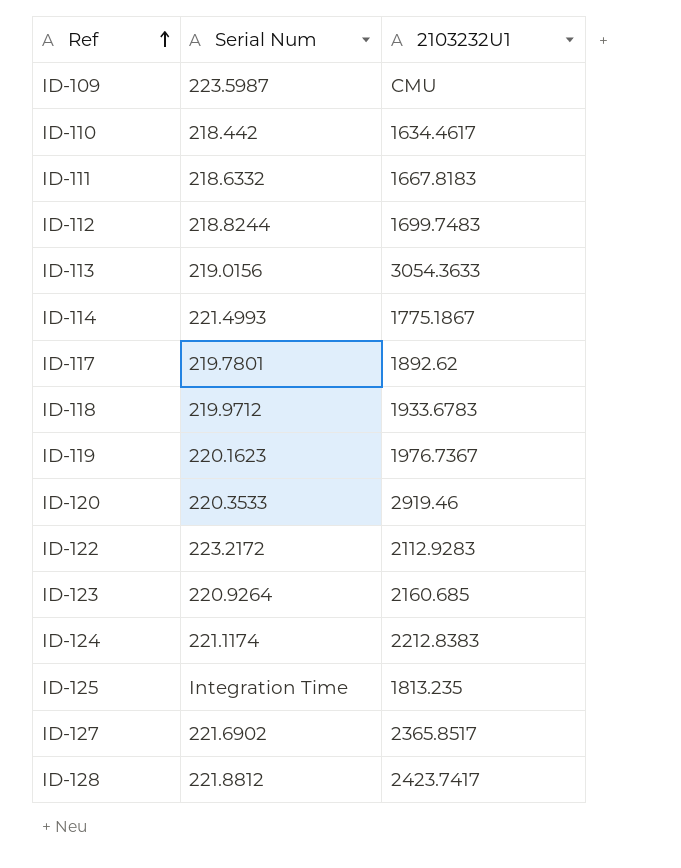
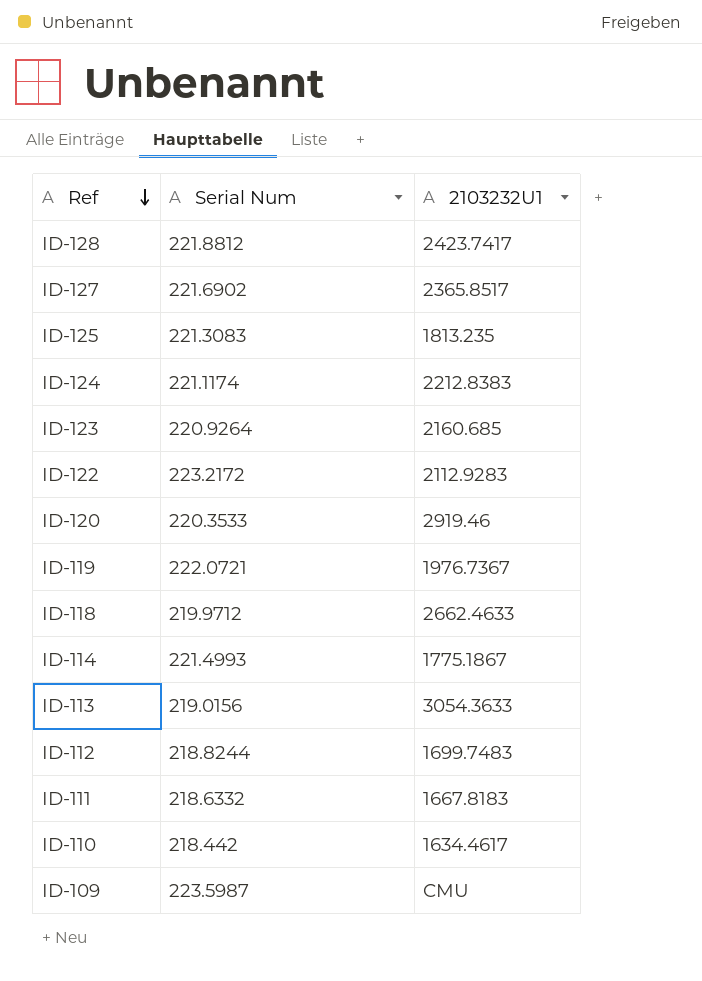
row order: Ref ascending -> Ref descending
row ID-117: 219.7801 | 1892.62 -> none
ID-125 | Serial Num: Integration Time -> 221.3083
ID-119 | Serial Num: 220.1623 -> 222.0721
ID-118 | 2103232U1: 1933.6783 -> 2662.4633

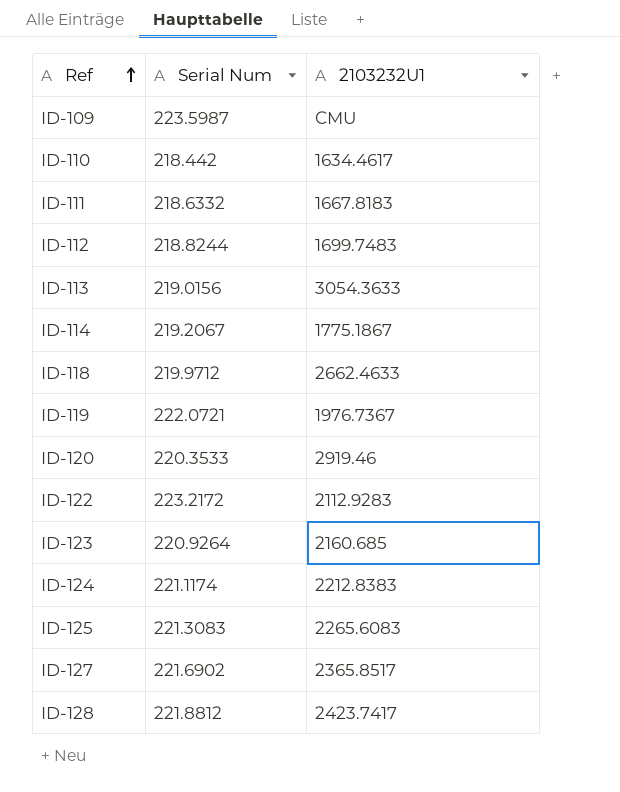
row order: Ref descending -> Ref ascending
ID-114 | Serial Num: 221.4993 -> 219.2067
ID-125 | 2103232U1: 1813.235 -> 2265.6083

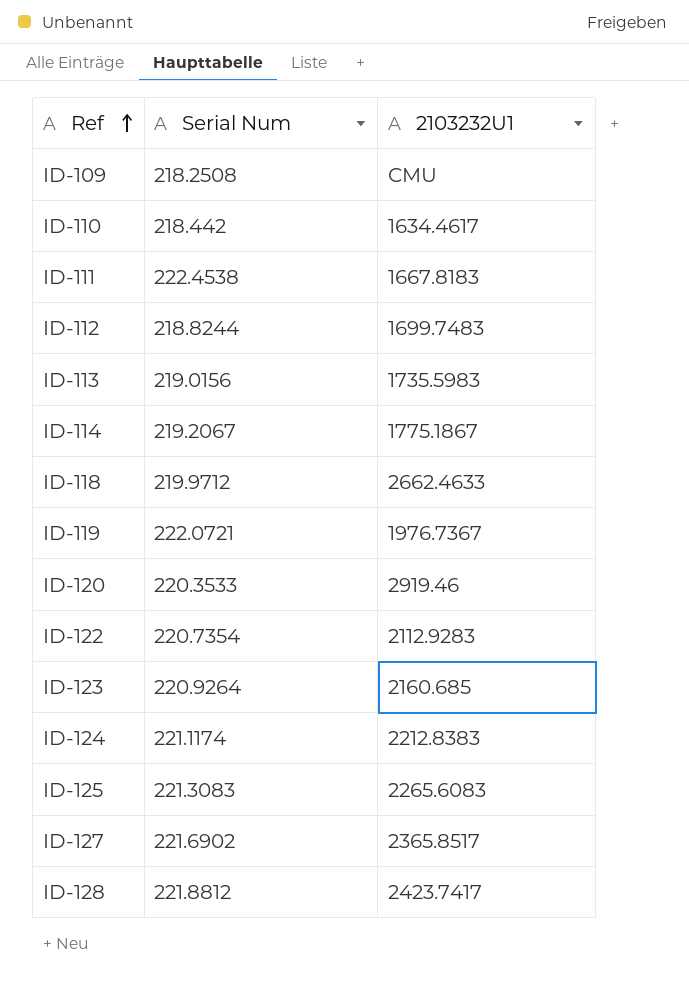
ID-109 | Serial Num: 223.5987 -> 218.2508
ID-111 | Serial Num: 218.6332 -> 222.4538
ID-113 | 2103232U1: 3054.3633 -> 1735.5983
ID-122 | Serial Num: 223.2172 -> 220.7354

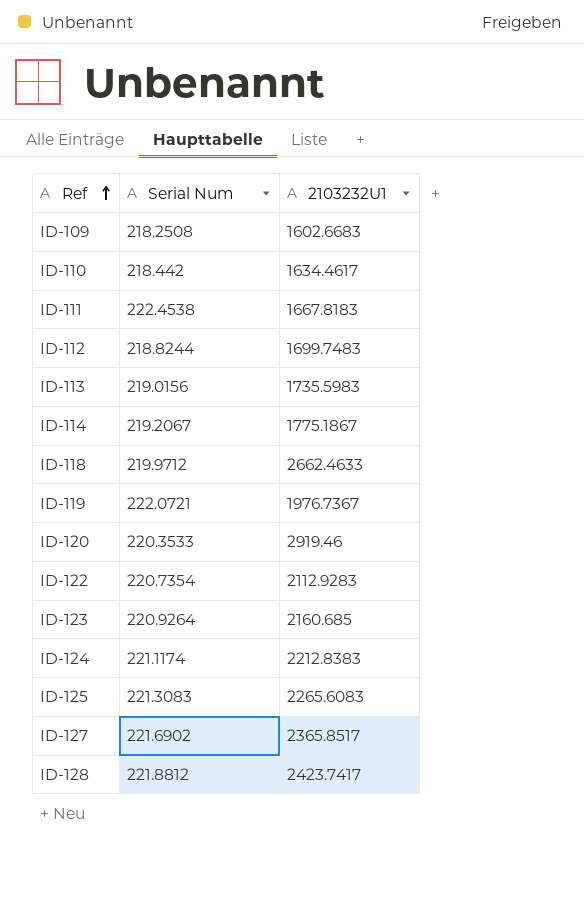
ID-109 | 2103232U1: CMU -> 1602.6683

